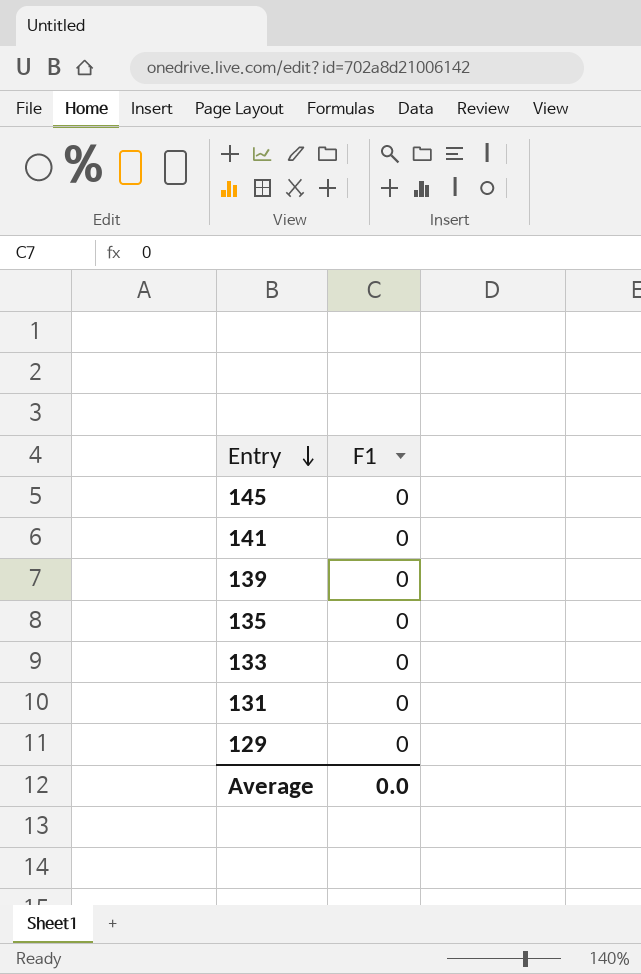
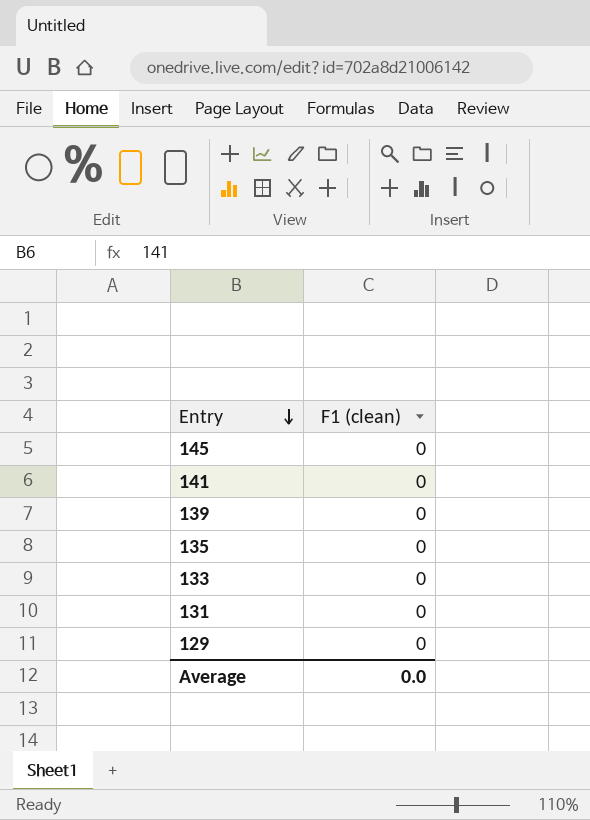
column name: F1 -> F1 (clean)

